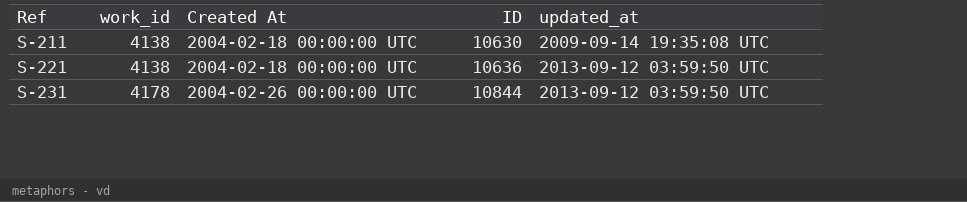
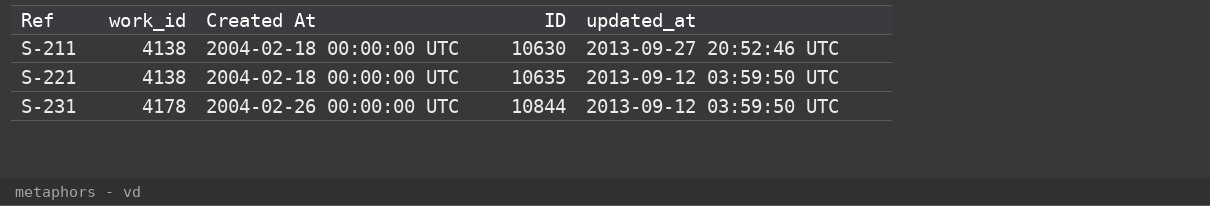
S-211 | updated_at: 2009-09-14 19:35:08 UTC -> 2013-09-27 20:52:46 UTC
S-221 | ID: 10636 -> 10635

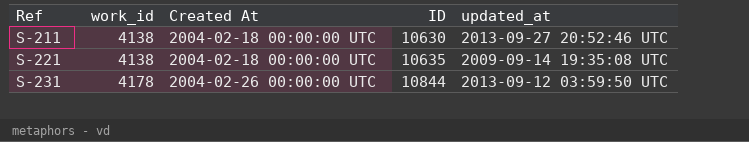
S-221 | updated_at: 2013-09-12 03:59:50 UTC -> 2009-09-14 19:35:08 UTC

